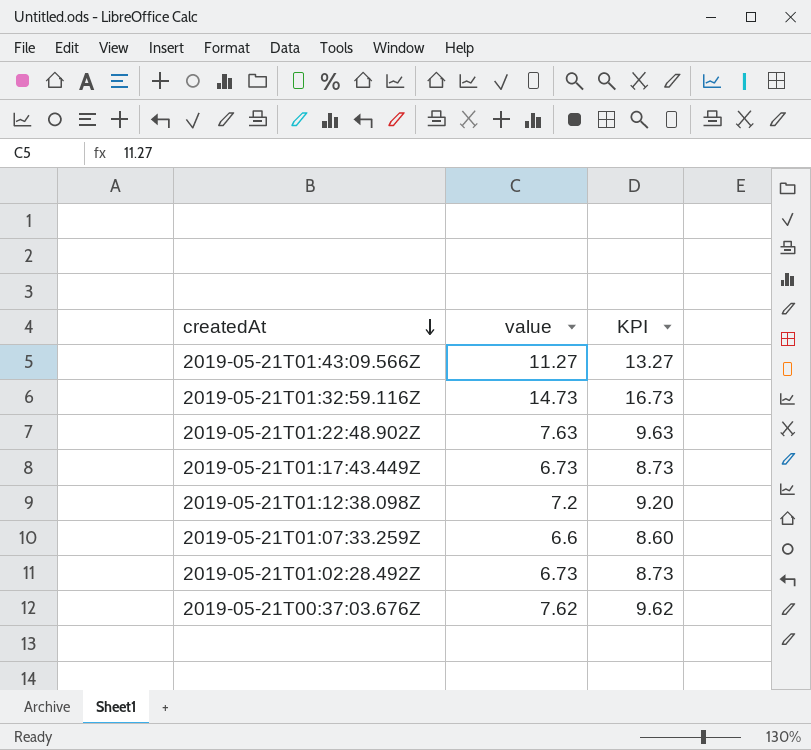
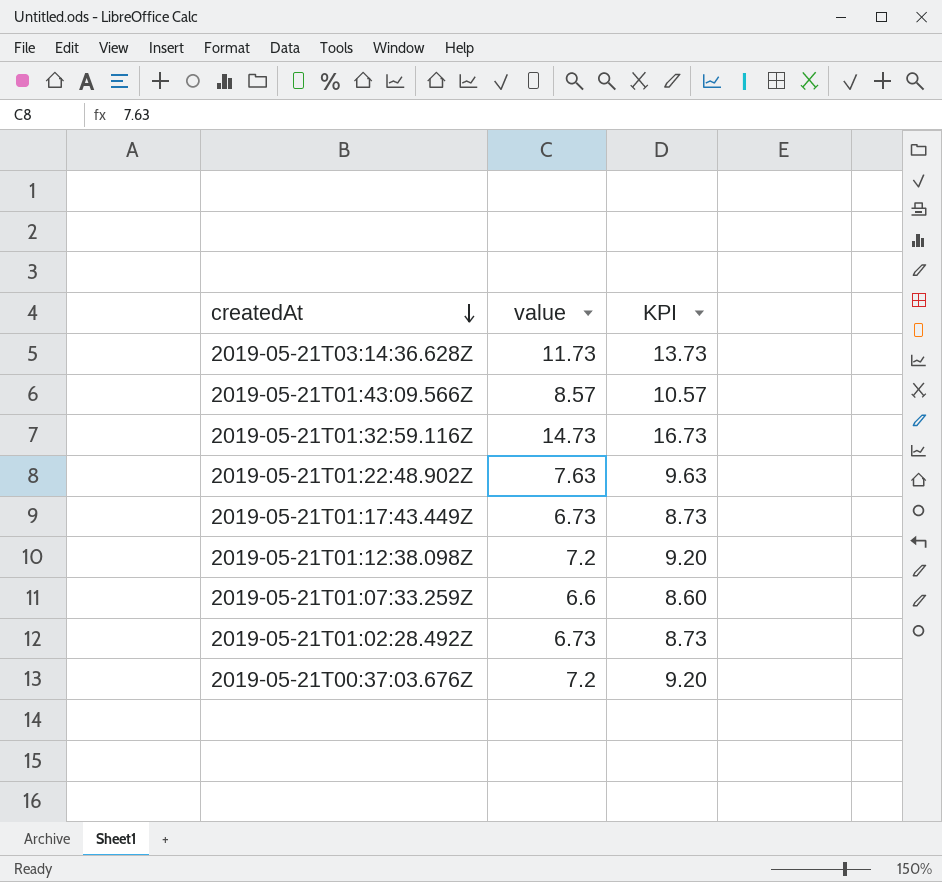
row 2019-05-21T03:14:36.628Z: none -> 11.73 | 13.73
2019-05-21T01:43:09.566Z | value: 11.27 -> 8.57
2019-05-21T01:43:09.566Z | KPI: 13.27 -> 10.57
2019-05-21T00:37:03.676Z | value: 7.62 -> 7.2
2019-05-21T00:37:03.676Z | KPI: 9.62 -> 9.20

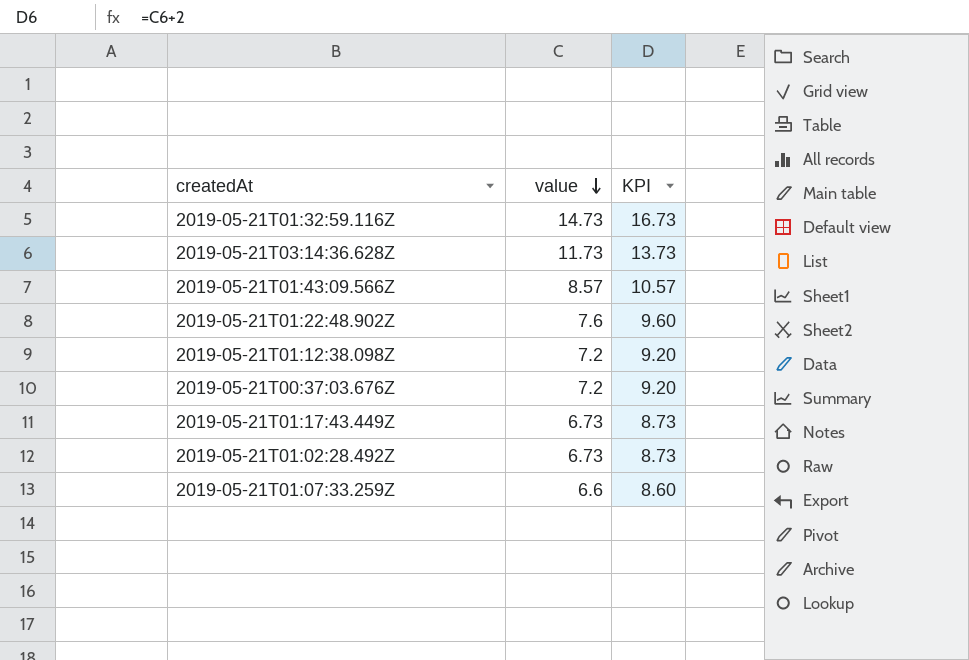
row order: createdAt descending -> value descending
2019-05-21T01:22:48.902Z | value: 7.63 -> 7.6
2019-05-21T01:22:48.902Z | KPI: 9.63 -> 9.60

